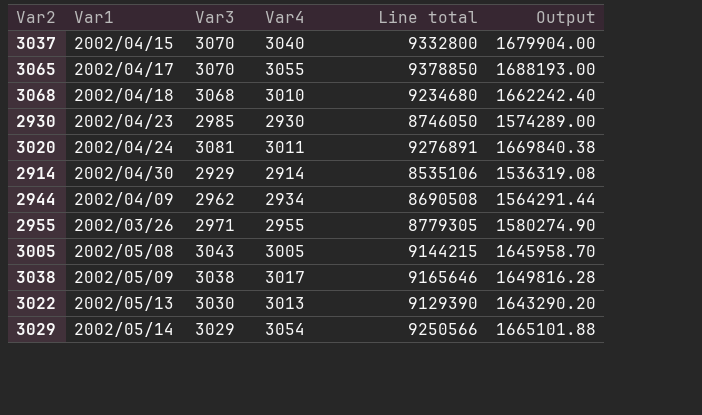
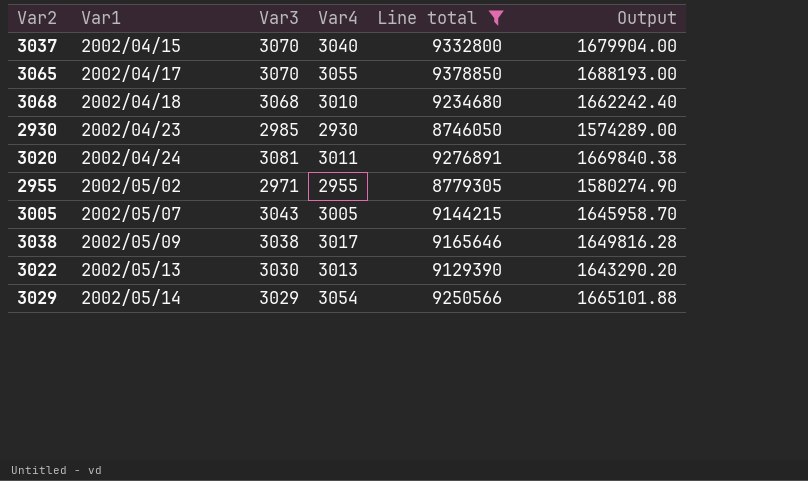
filter: none -> Line total >= 8746050
2955 | Var1: 2002/03/26 -> 2002/05/02
3005 | Var1: 2002/05/08 -> 2002/05/07

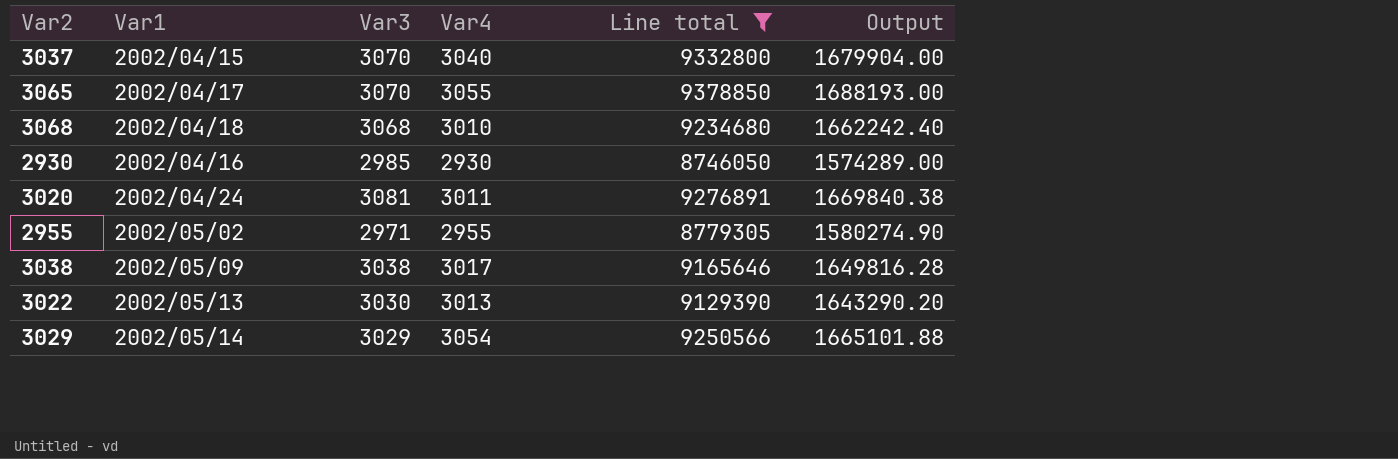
row 3005: 2002/05/07 | 3043 | 3005 | 9144215 | 1645958.70 -> none
2930 | Var1: 2002/04/23 -> 2002/04/16

